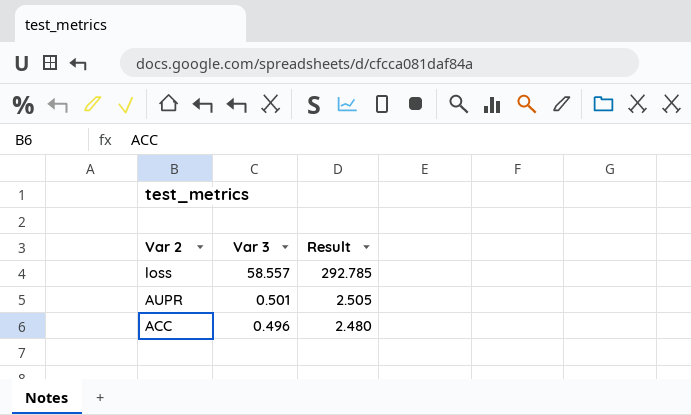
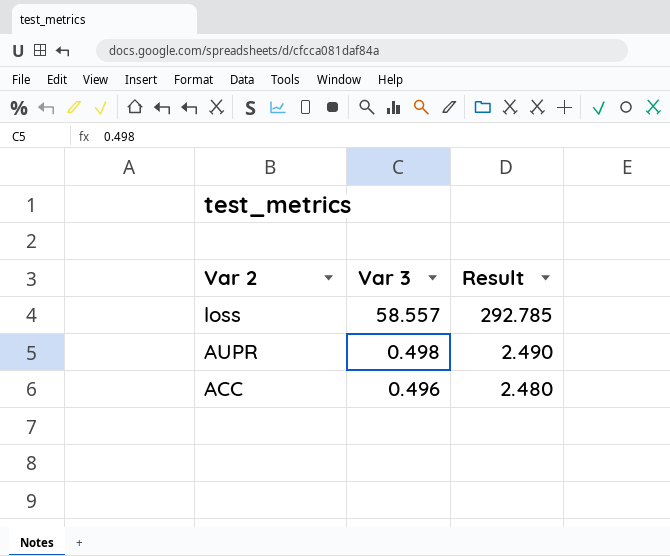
AUPR | Var 3: 0.501 -> 0.498
AUPR | Result: 2.505 -> 2.490

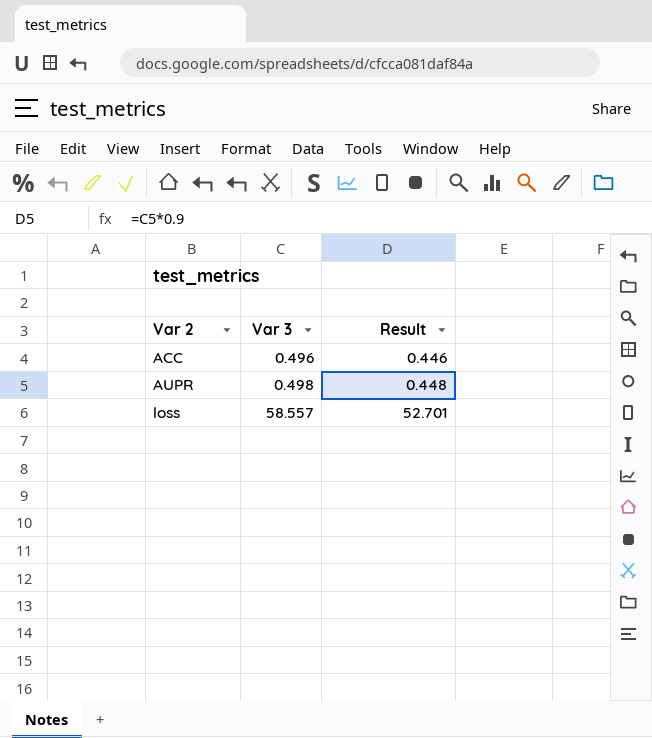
row order: Var 2 descending -> Var 2 ascending
column Result | formula: [Var 3] * 5 -> [Var 3] * 0.9

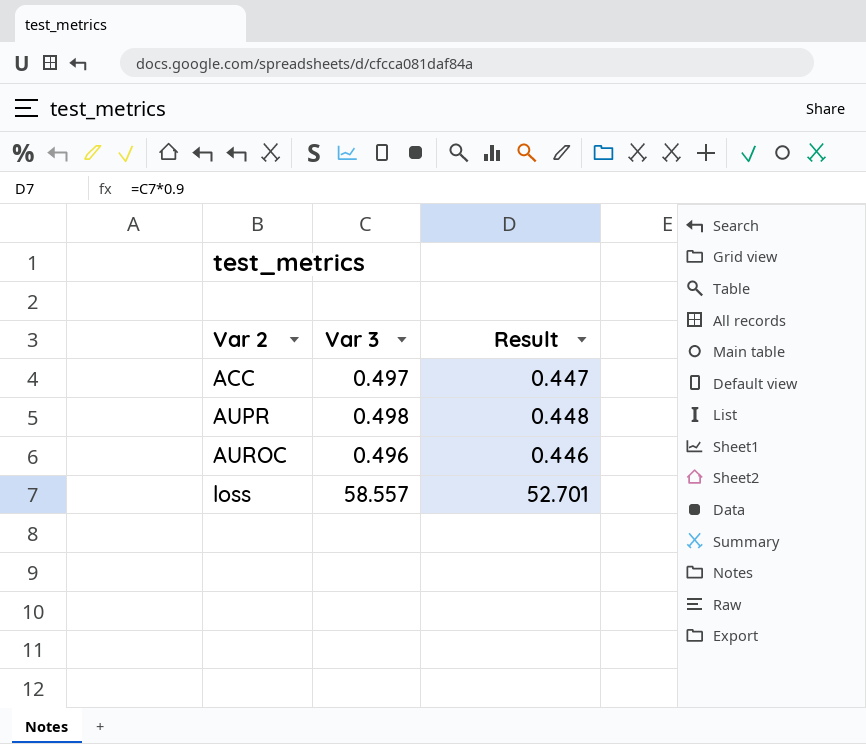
ACC | Var 3: 0.496 -> 0.497
ACC | Result: 0.446 -> 0.447
row AUROC: none -> 0.496 | 0.446

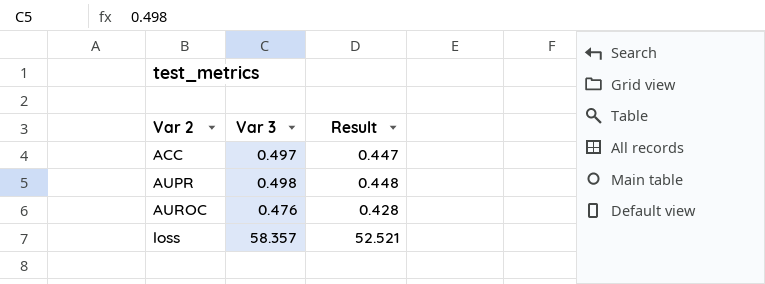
AUROC | Var 3: 0.496 -> 0.476
AUROC | Result: 0.446 -> 0.428
loss | Var 3: 58.557 -> 58.357
loss | Result: 52.701 -> 52.521

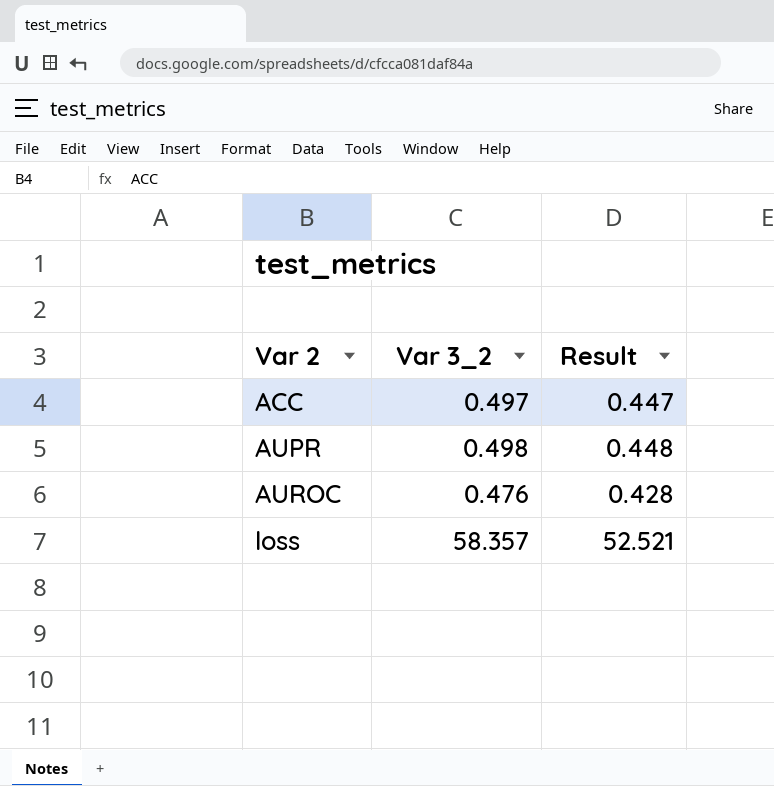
column name: Var 3 -> Var 3_2

